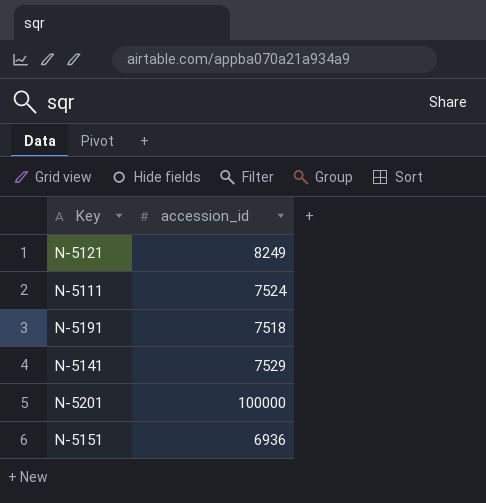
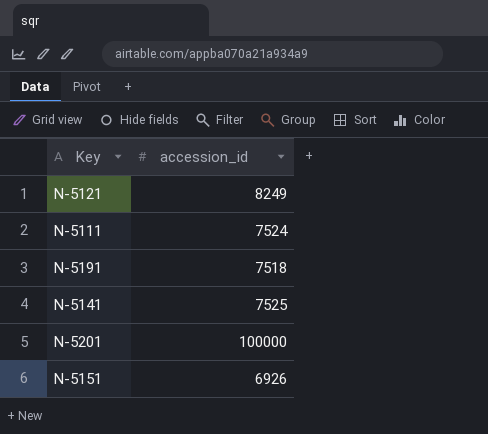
N-5141 | accession_id: 7529 -> 7525
N-5151 | accession_id: 6936 -> 6926

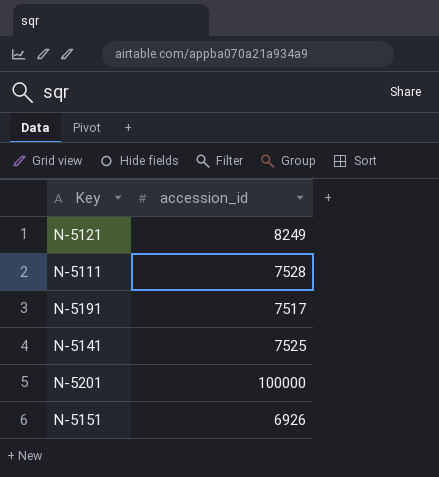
N-5111 | accession_id: 7524 -> 7528
N-5191 | accession_id: 7518 -> 7517

